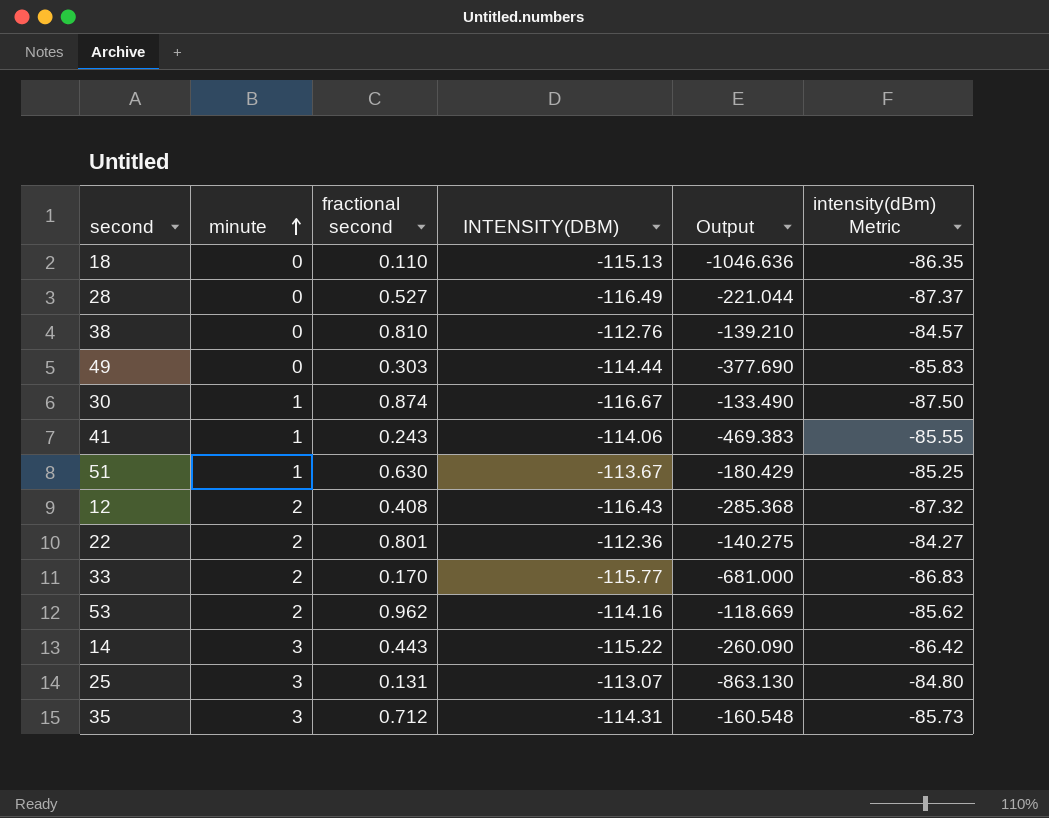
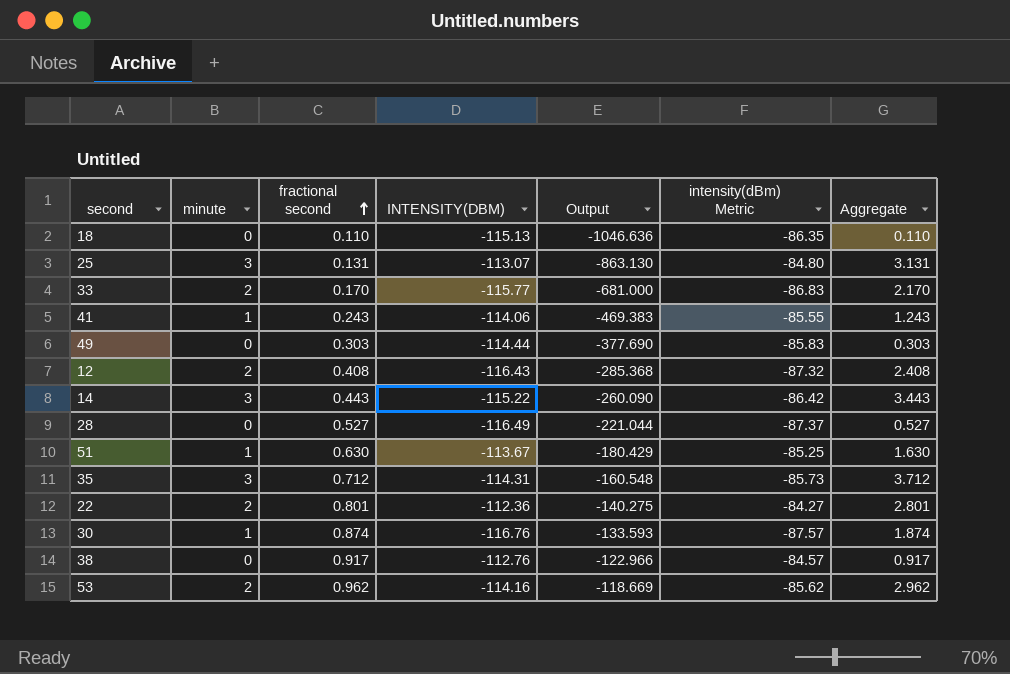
row order: minute ascending -> fractional second ascending
column Aggregate | formula: none -> [minute] + [fractional second]
30 | INTENSITY(DBM): -116.67 -> -116.76
30 | Output: -133.490 -> -133.593
30 | intensity(dBm) Metric: -87.50 -> -87.57
38 | fractional second: 0.810 -> 0.917
38 | Output: -139.210 -> -122.966

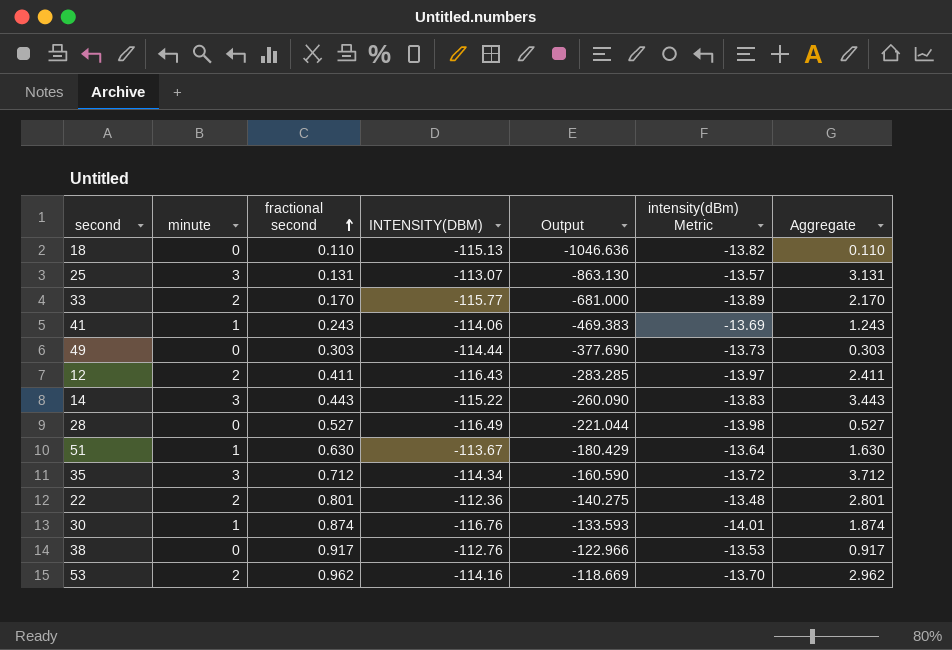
column intensity(dBm) Metric | formula: [INTENSITY(DBM)] * 0.75 -> [INTENSITY(DBM)] * 0.12
12 | fractional second: 0.408 -> 0.411
12 | Output: -285.368 -> -283.285
12 | Aggregate: 2.408 -> 2.411
35 | INTENSITY(DBM): -114.31 -> -114.34
35 | Output: -160.548 -> -160.590

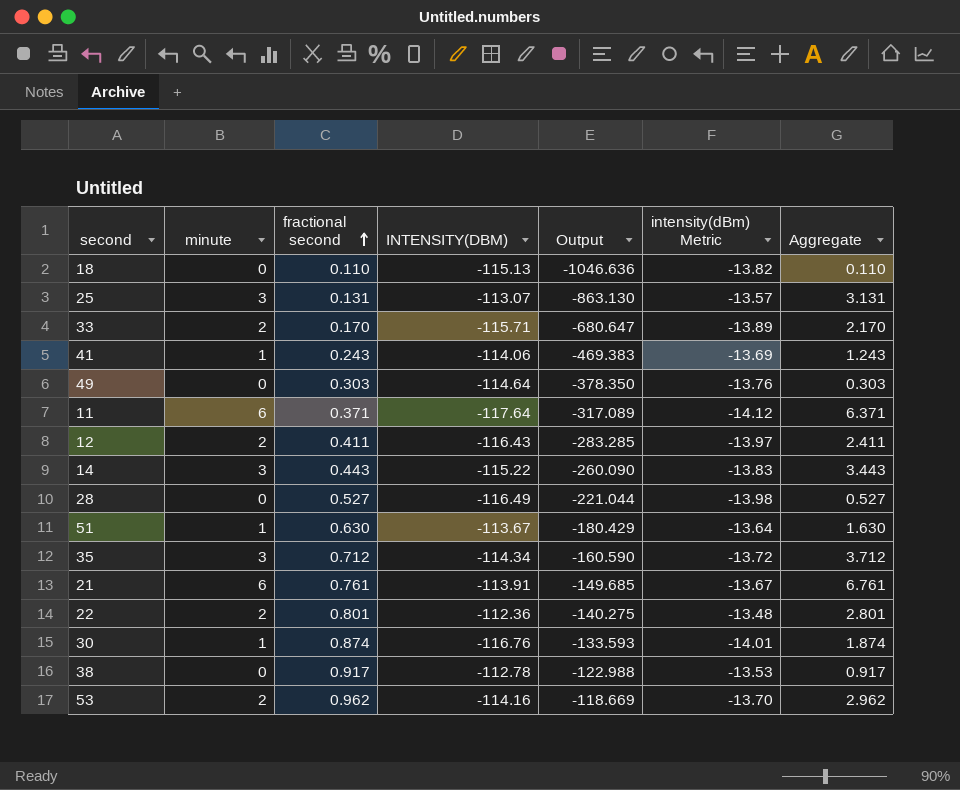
33 | INTENSITY(DBM): -115.77 -> -115.71
33 | Output: -681.000 -> -680.647
49 | INTENSITY(DBM): -114.44 -> -114.64
49 | Output: -377.690 -> -378.350
49 | intensity(dBm) Metric: -13.73 -> -13.76
row 11: none -> 6 | 0.371 | -117.64 | -317.089 | -14.12 | 6.371
row 21: none -> 6 | 0.761 | -113.91 | -149.685 | -13.67 | 6.761
38 | INTENSITY(DBM): -112.76 -> -112.78
38 | Output: -122.966 -> -122.988

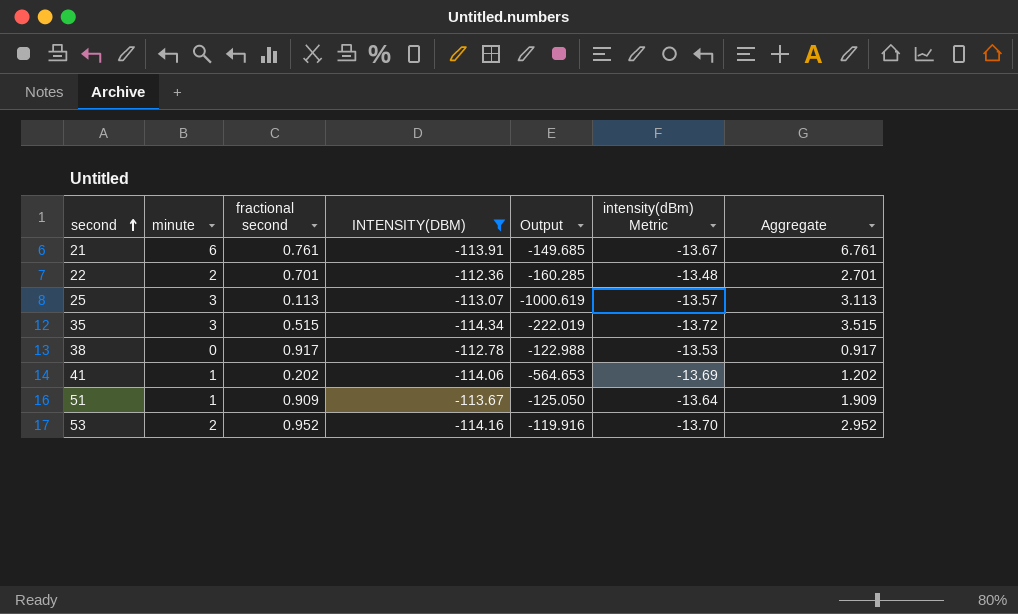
filter: none -> INTENSITY(DBM) >= -114.34
row order: fractional second ascending -> second ascending
22 | fractional second: 0.801 -> 0.701
22 | Output: -140.275 -> -160.285
22 | Aggregate: 2.801 -> 2.701
25 | fractional second: 0.131 -> 0.113
25 | Output: -863.130 -> -1000.619
25 | Aggregate: 3.131 -> 3.113
35 | fractional second: 0.712 -> 0.515
35 | Output: -160.590 -> -222.019
35 | Aggregate: 3.712 -> 3.515
41 | fractional second: 0.243 -> 0.202
41 | Output: -469.383 -> -564.653
41 | Aggregate: 1.243 -> 1.202
51 | fractional second: 0.630 -> 0.909
51 | Output: -180.429 -> -125.050
51 | Aggregate: 1.630 -> 1.909
53 | fractional second: 0.962 -> 0.952
53 | Output: -118.669 -> -119.916
53 | Aggregate: 2.962 -> 2.952

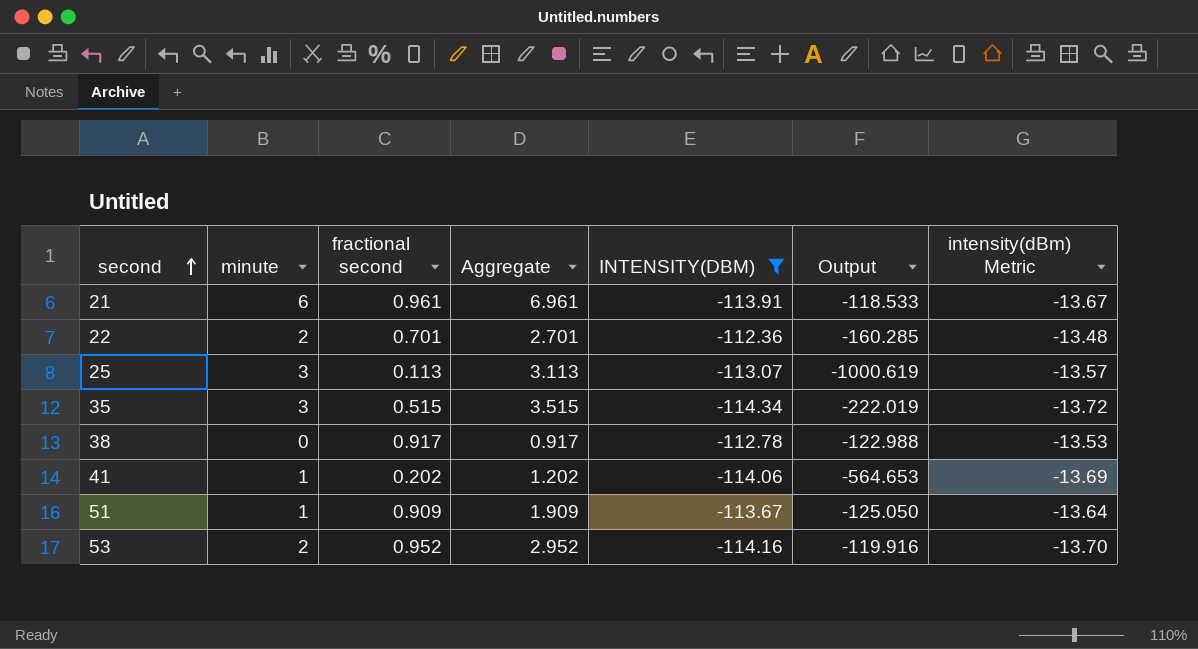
column Aggregate | position: 7 -> 4
21 | fractional second: 0.761 -> 0.961
21 | Aggregate: 6.761 -> 6.961
21 | Output: -149.685 -> -118.533

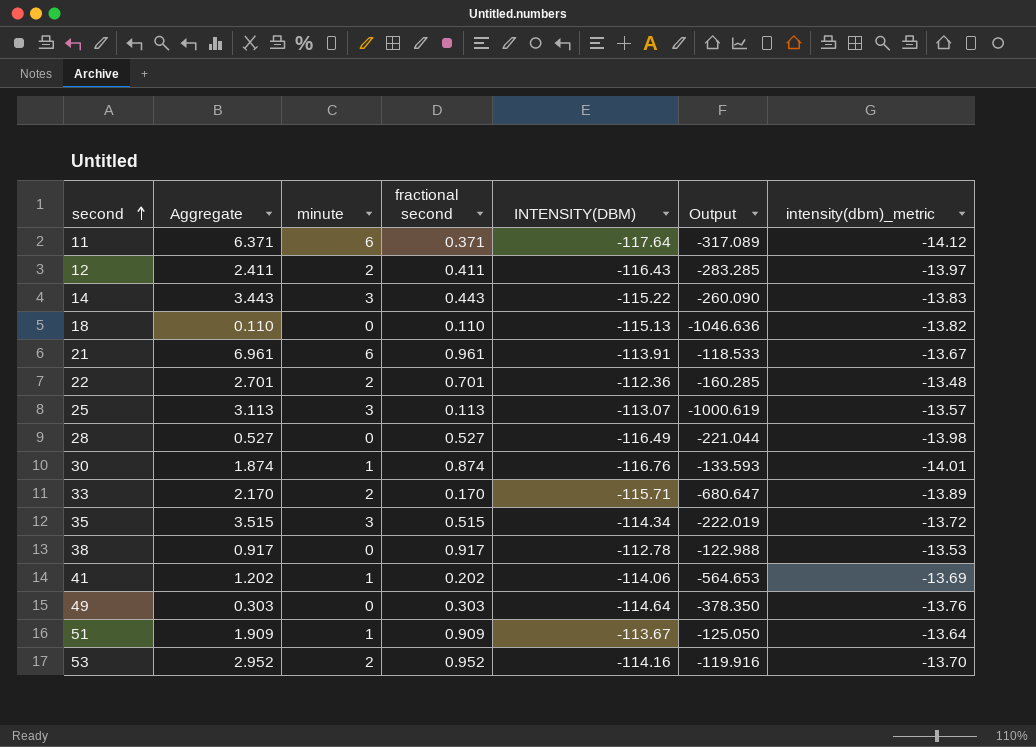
filter: INTENSITY(DBM) >= -114.34 -> none
column Aggregate | position: 4 -> 2
column name: intensity(dBm) Metric -> intensity(dbm)_metric

